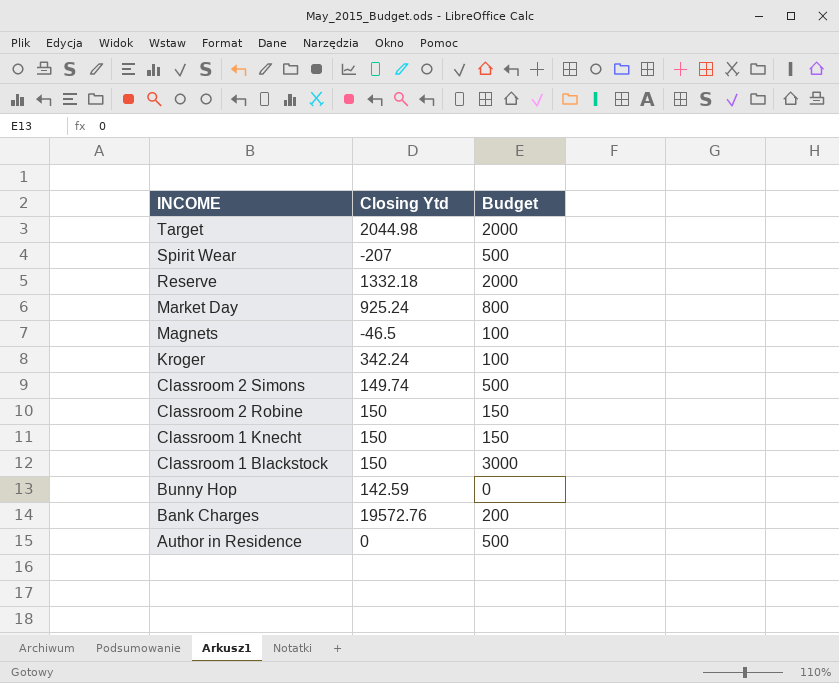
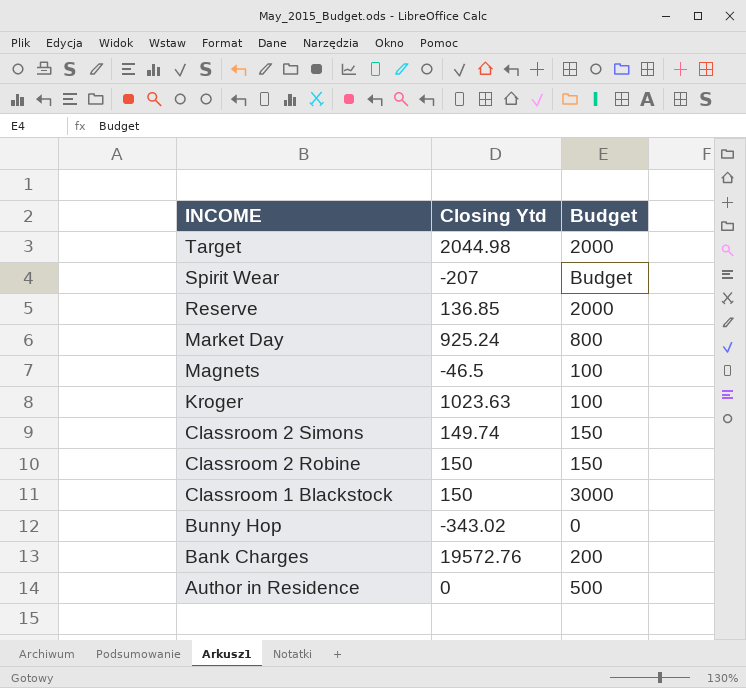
row Classroom 1 Knecht: 150 | 150 -> none
Spirit Wear | Budget: 500 -> Budget
Reserve | Closing Ytd: 1332.18 -> 136.85
Kroger | Closing Ytd: 342.24 -> 1023.63
Classroom 2 Simons | Budget: 500 -> 150
Bunny Hop | Closing Ytd: 142.59 -> -343.02

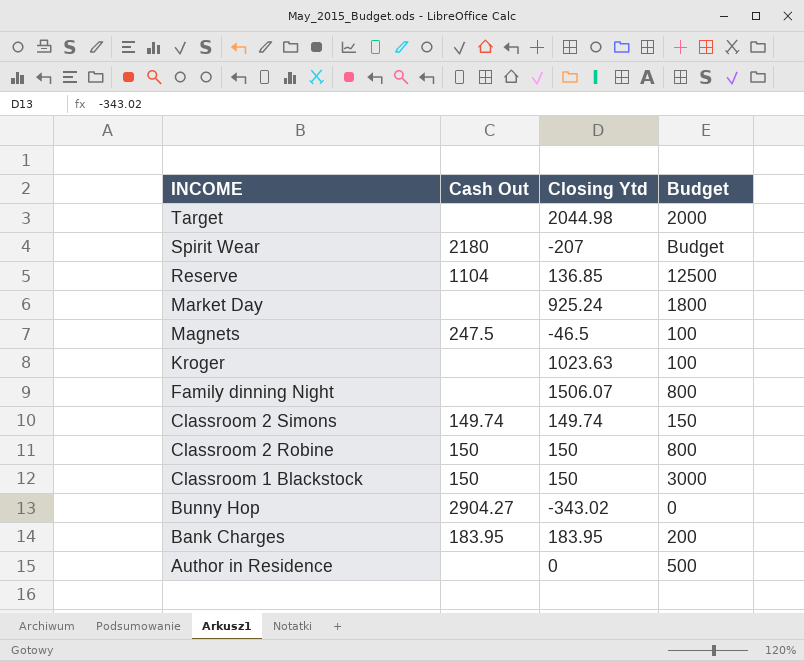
column Cash Out | position: none -> 2
Reserve | Budget: 2000 -> 12500
Market Day | Budget: 800 -> 1800
row Family dinning Night: none -> none | 1506.07 | 800
Classroom 2 Robine | Budget: 150 -> 800
Bank Charges | Closing Ytd: 19572.76 -> 183.95

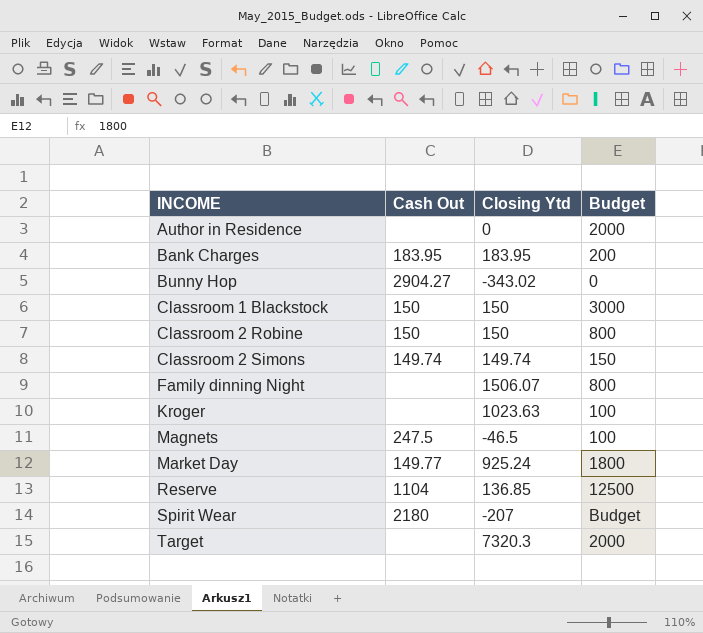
row order: INCOME descending -> INCOME ascending
Author in Residence | Budget: 500 -> 2000
Market Day | Cash Out: none -> 149.77
Target | Closing Ytd: 2044.98 -> 7320.3

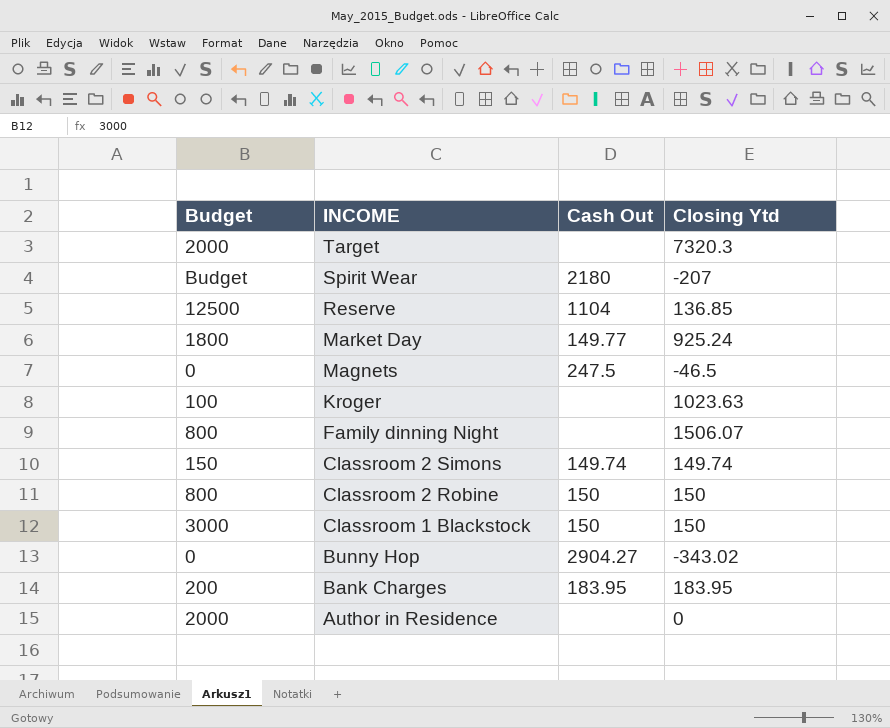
row order: INCOME ascending -> INCOME descending
column Budget | position: 4 -> 1
Magnets | Budget: 100 -> 0

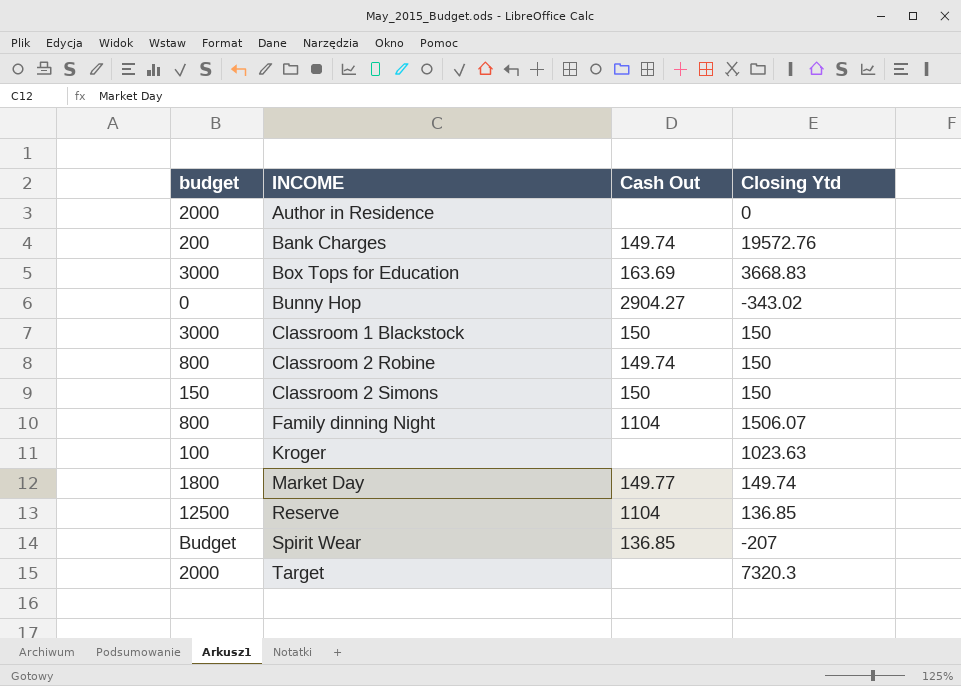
row order: INCOME descending -> INCOME ascending
column name: Budget -> budget
row Magnets: 0 | 247.5 | -46.5 -> none
Bank Charges | Cash Out: 183.95 -> 149.74
Bank Charges | Closing Ytd: 183.95 -> 19572.76
row Box Tops for Education: none -> 3000 | 163.69 | 3668.83
Classroom 2 Robine | Cash Out: 150 -> 149.74
Classroom 2 Simons | Cash Out: 149.74 -> 150
Classroom 2 Simons | Closing Ytd: 149.74 -> 150
Family dinning Night | Cash Out: none -> 1104
Market Day | Closing Ytd: 925.24 -> 149.74
Spirit Wear | Cash Out: 2180 -> 136.85

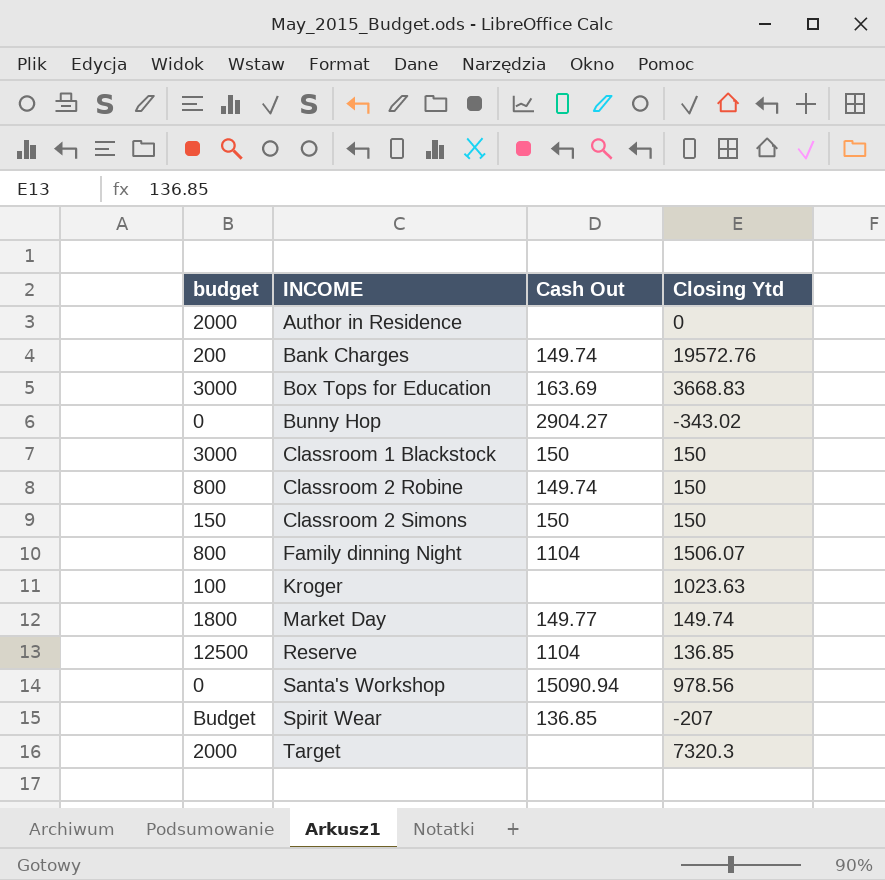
row Santa's Workshop: none -> 0 | 15090.94 | 978.56

